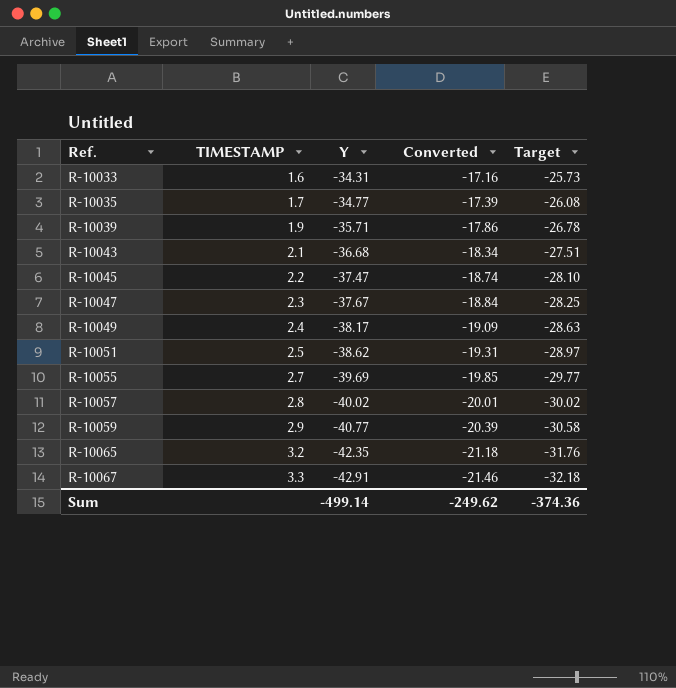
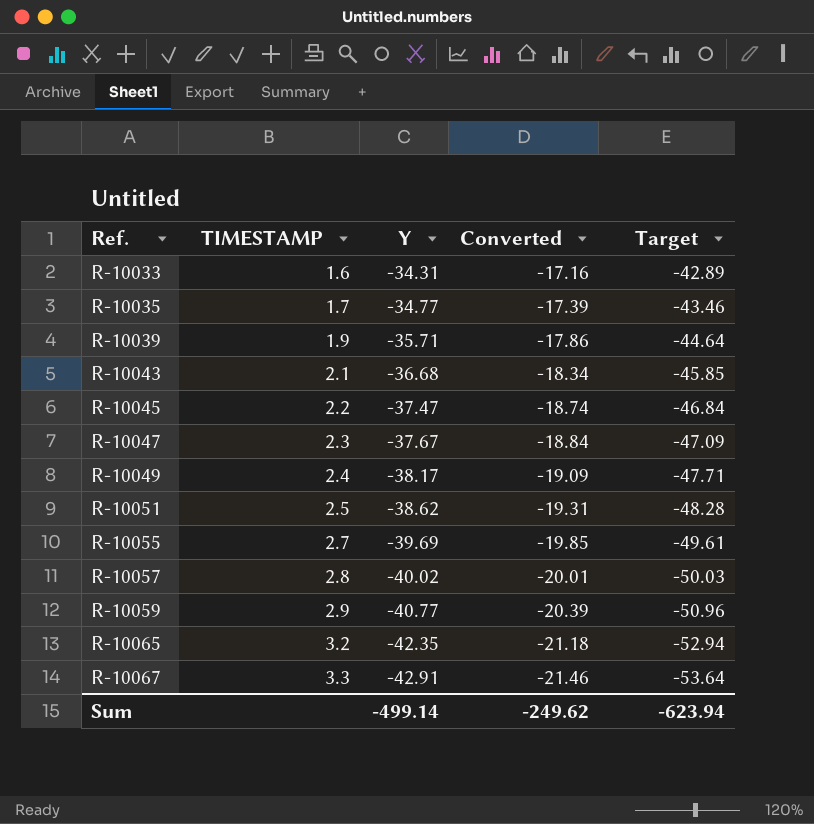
column Target | formula: [Y] * 0.75 -> [Y] * 1.25
Sum | Target: -374.36 -> -623.94

